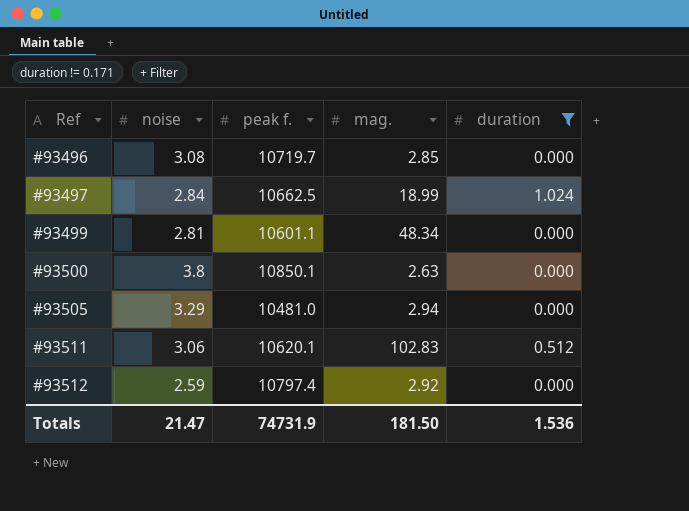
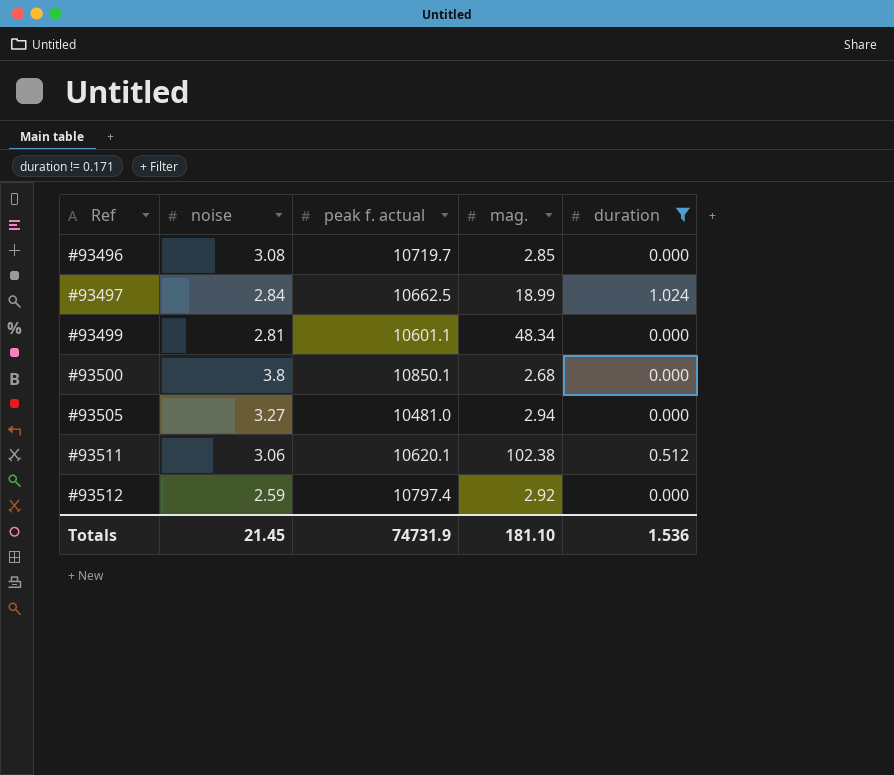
column name: peak f. -> peak f. actual
#93500 | mag.: 2.63 -> 2.68
#93505 | noise: 3.29 -> 3.27
#93511 | mag.: 102.83 -> 102.38
Totals | noise: 21.47 -> 21.45
Totals | mag.: 181.50 -> 181.10

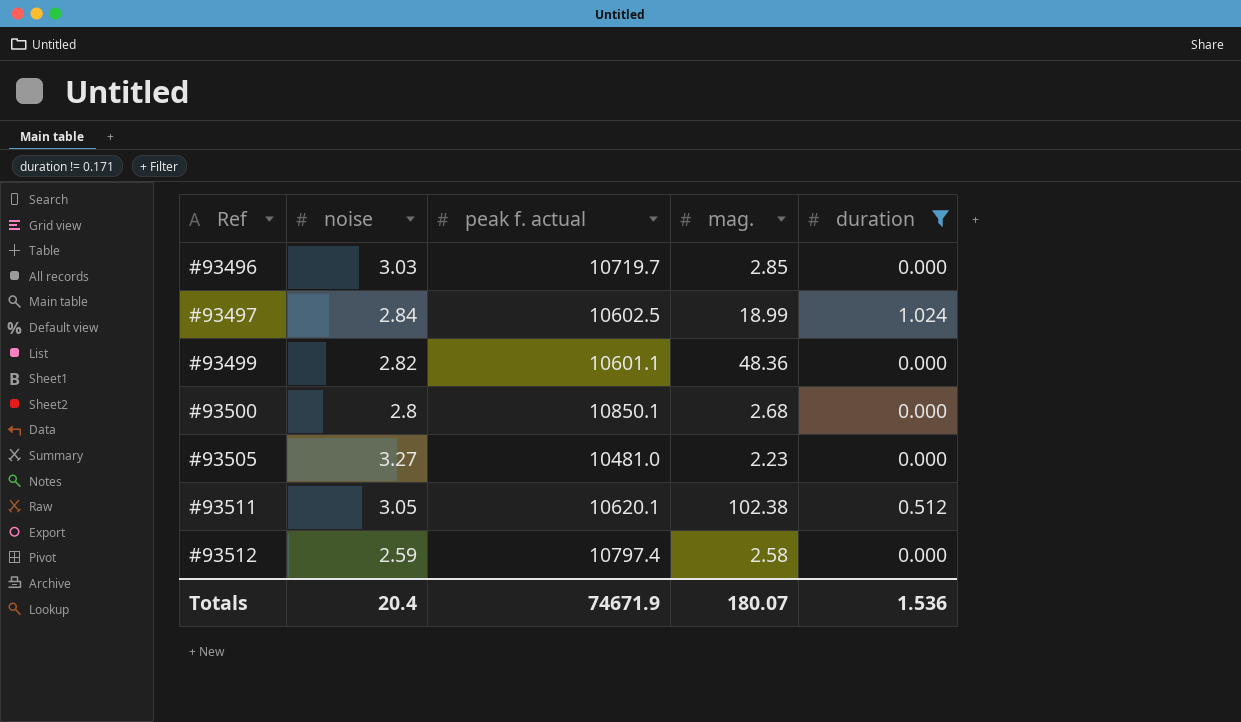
#93496 | noise: 3.08 -> 3.03
#93497 | peak f. actual: 10662.5 -> 10602.5
#93499 | noise: 2.81 -> 2.82
#93499 | mag.: 48.34 -> 48.36
#93500 | noise: 3.8 -> 2.8
#93505 | mag.: 2.94 -> 2.23
#93511 | noise: 3.06 -> 3.05
#93512 | mag.: 2.92 -> 2.58
Totals | noise: 21.45 -> 20.4
Totals | peak f. actual: 74731.9 -> 74671.9
Totals | mag.: 181.10 -> 180.07

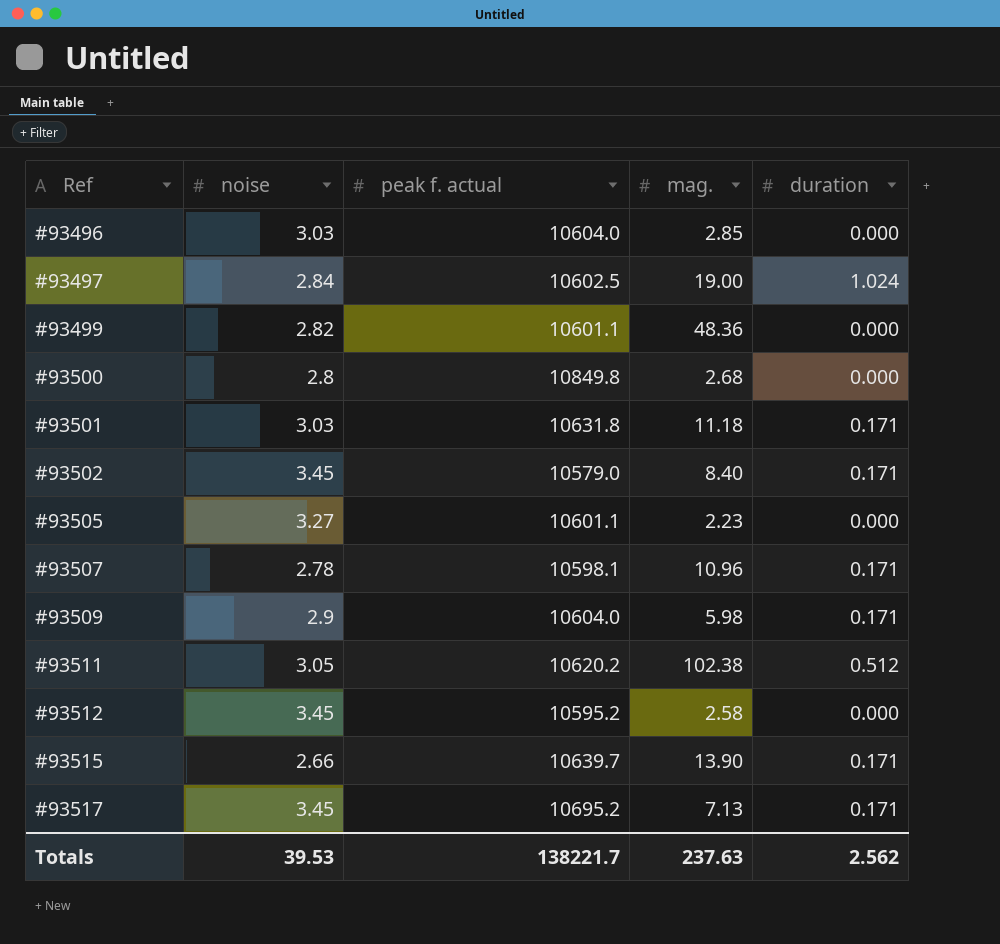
filter: duration != 0.171 -> none
#93496 | peak f. actual: 10719.7 -> 10604.0
#93497 | mag.: 18.99 -> 19.00
#93500 | peak f. actual: 10850.1 -> 10849.8
#93505 | peak f. actual: 10481.0 -> 10601.1
#93511 | peak f. actual: 10620.1 -> 10620.2
#93512 | noise: 2.59 -> 3.45
#93512 | peak f. actual: 10797.4 -> 10595.2
Totals | noise: 20.4 -> 39.53
Totals | peak f. actual: 74671.9 -> 138221.7
Totals | mag.: 180.07 -> 237.63
Totals | duration: 1.536 -> 2.562

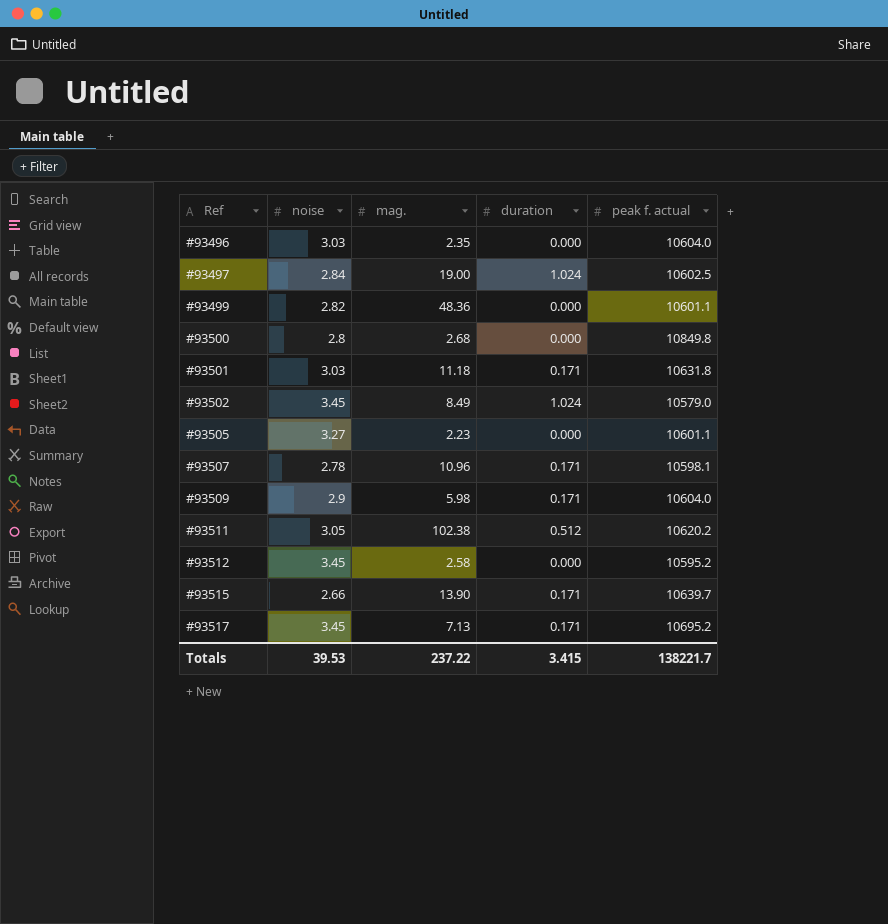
column peak f. actual | position: 3 -> 5
#93496 | mag.: 2.85 -> 2.35
#93502 | mag.: 8.40 -> 8.49
#93502 | duration: 0.171 -> 1.024
Totals | mag.: 237.63 -> 237.22
Totals | duration: 2.562 -> 3.415

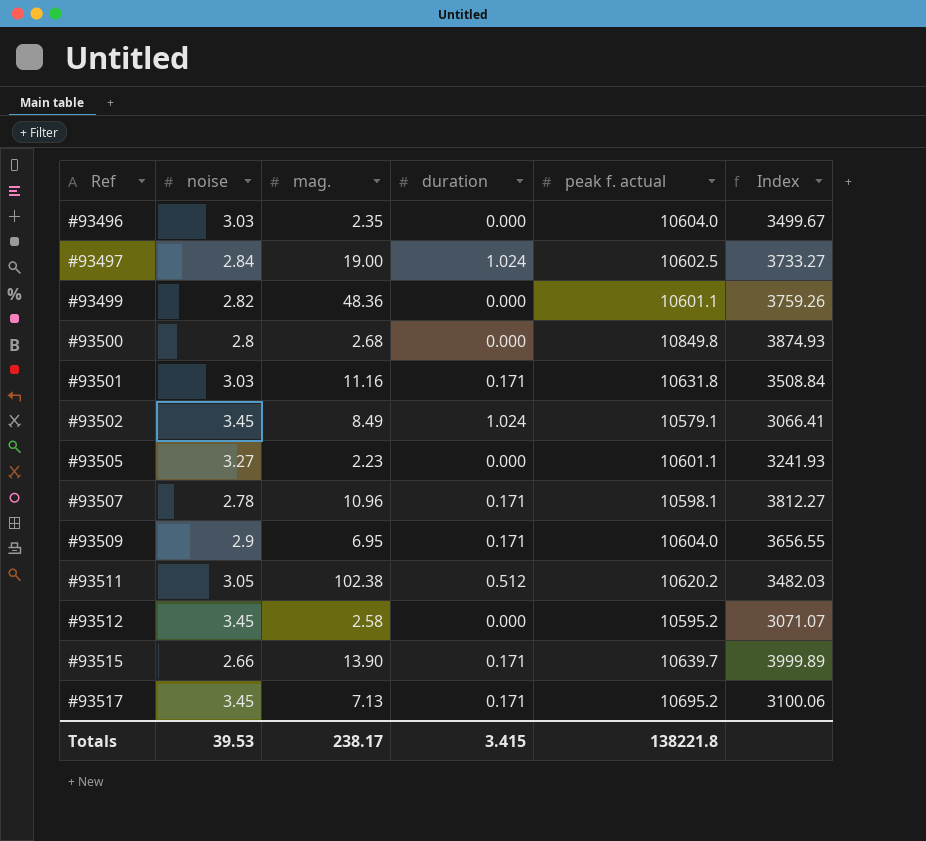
column Index | formula: none -> [peak f. actual] / [noise]
#93501 | mag.: 11.18 -> 11.16
#93502 | peak f. actual: 10579.0 -> 10579.1
#93509 | mag.: 5.98 -> 6.95
Totals | mag.: 237.22 -> 238.17
Totals | peak f. actual: 138221.7 -> 138221.8

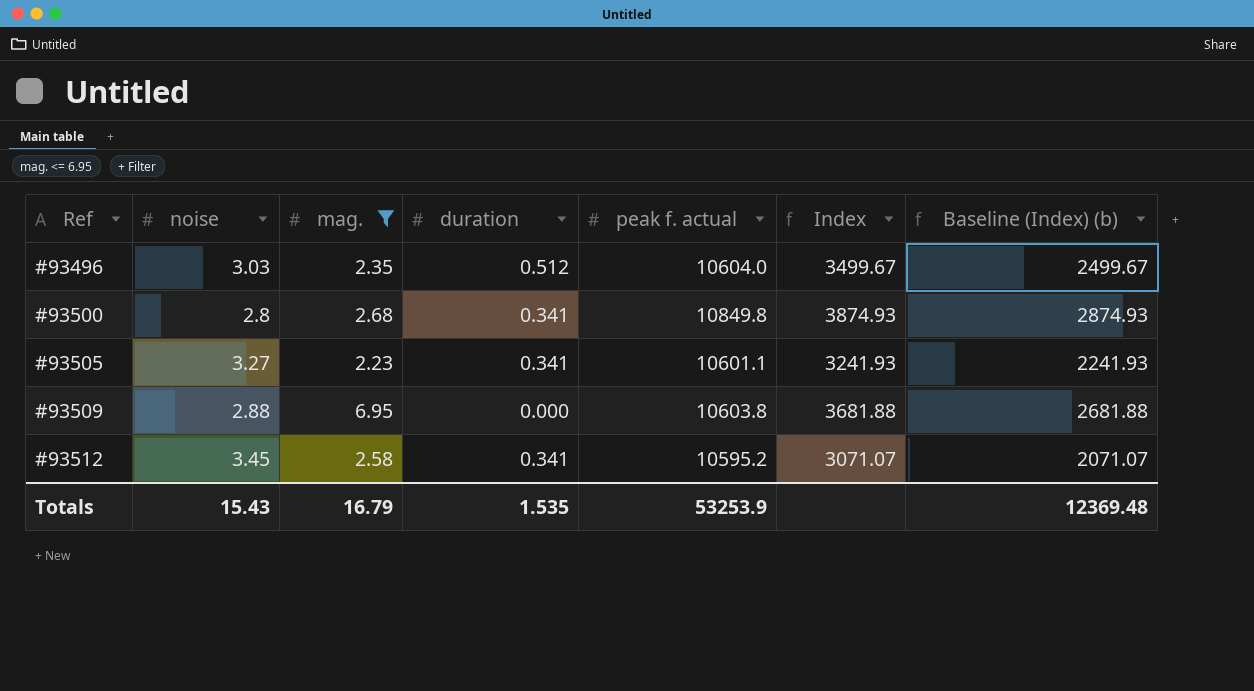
filter: none -> mag. <= 6.95
column Baseline (Index) (b) | formula: none -> [Index] - 1000
#93496 | duration: 0.000 -> 0.512
#93500 | duration: 0.000 -> 0.341
#93505 | duration: 0.000 -> 0.341
#93509 | noise: 2.9 -> 2.88
#93509 | duration: 0.171 -> 0.000
#93509 | peak f. actual: 10604.0 -> 10603.8
#93509 | Index: 3656.55 -> 3681.88
#93512 | duration: 0.000 -> 0.341
Totals | noise: 39.53 -> 15.43
Totals | mag.: 238.17 -> 16.79
Totals | duration: 3.415 -> 1.535
Totals | peak f. actual: 138221.8 -> 53253.9

